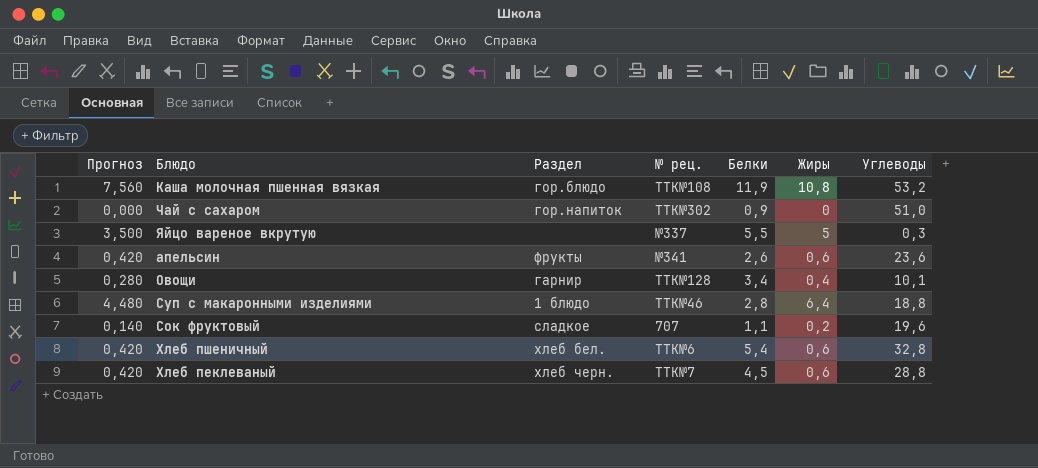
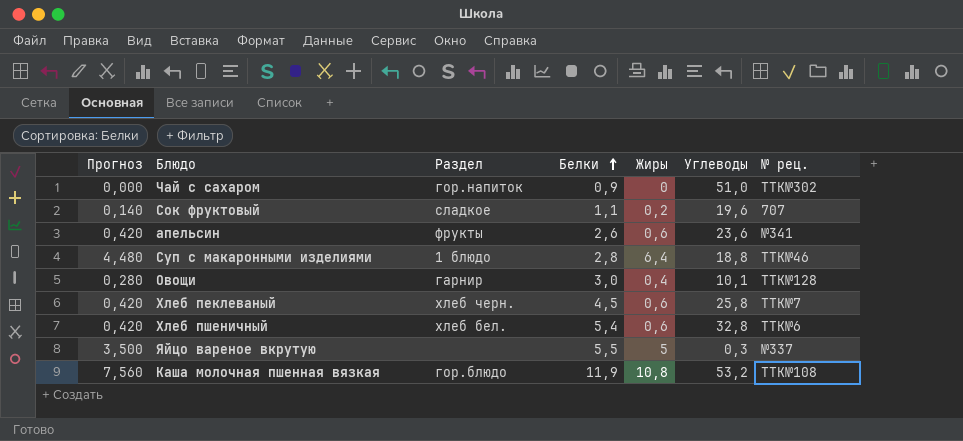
row order: none -> Белки ascending
column № рец. | position: 4 -> 7
Овощи | Белки: 3,4 -> 3,0
Хлеб пеклеваный | Углеводы: 28,8 -> 25,8

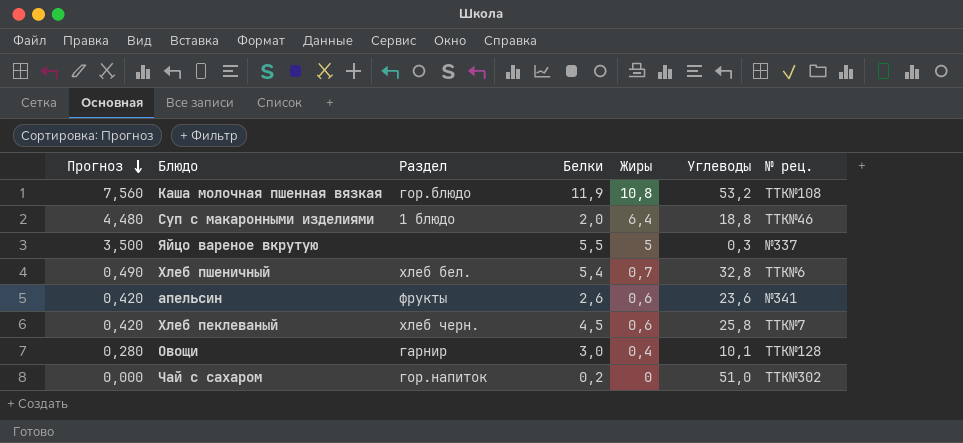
row order: Белки ascending -> Прогноз descending
row Сок фруктовый: 0,140 | сладкое | 1,1 | 0,2 | 19,6 | 707 -> none
Суп с макаронными изделиями | Белки: 2,8 -> 2,0
Хлеб пшеничный | Прогноз: 0,420 -> 0,490
Хлеб пшеничный | Жиры: 0,6 -> 0,7
Чай с сахаром | Белки: 0,9 -> 0,2

